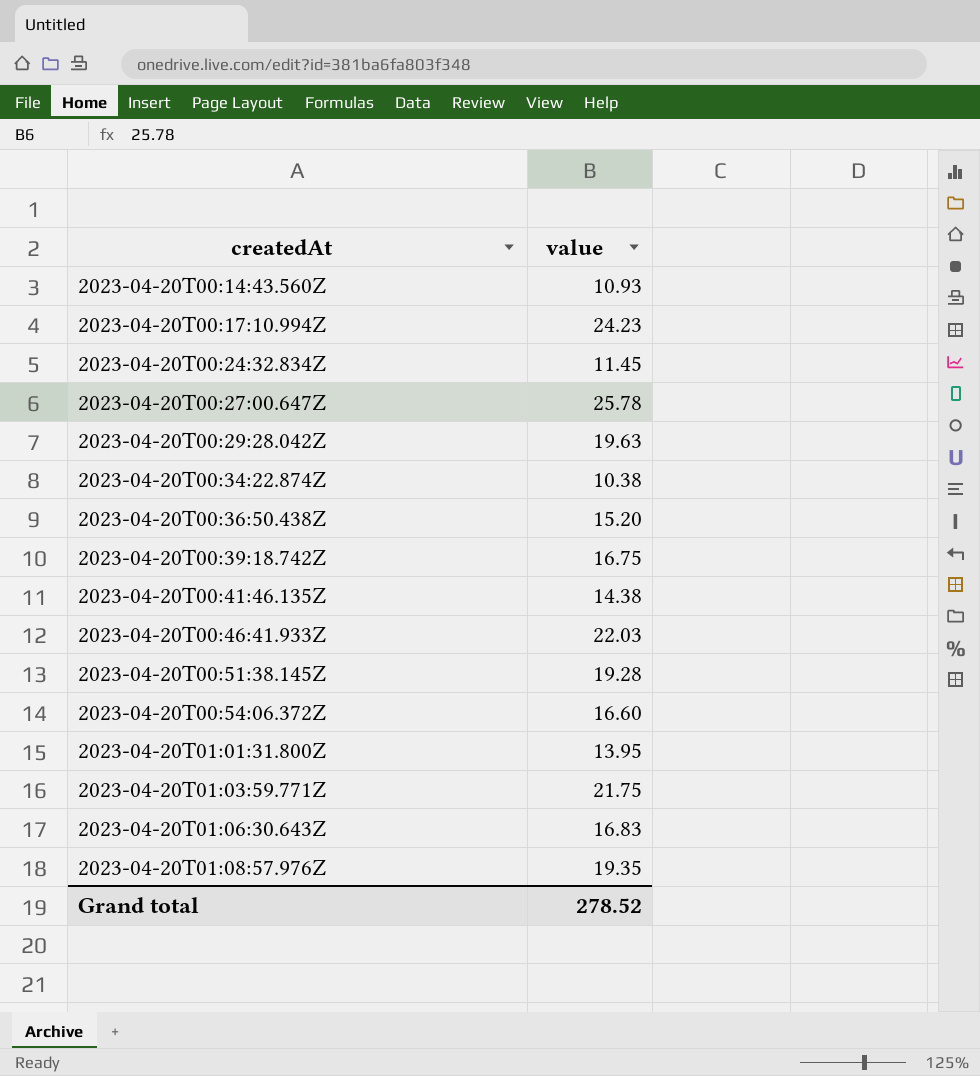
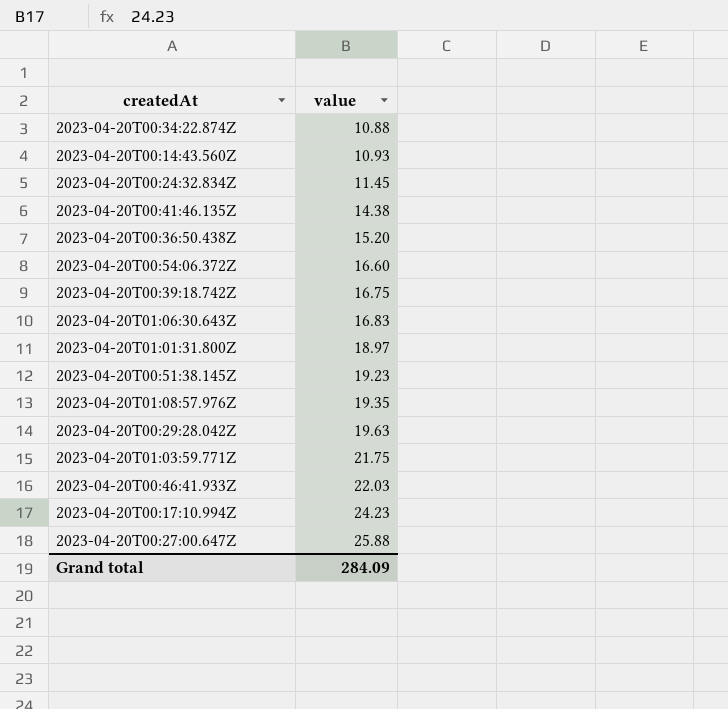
row order: createdAt ascending -> value ascending
2023-04-20T00:34:22.874Z | value: 10.38 -> 10.88
2023-04-20T01:01:31.800Z | value: 13.95 -> 18.97
2023-04-20T00:51:38.145Z | value: 19.28 -> 19.23
2023-04-20T00:27:00.647Z | value: 25.78 -> 25.88
Grand total | value: 278.52 -> 284.09

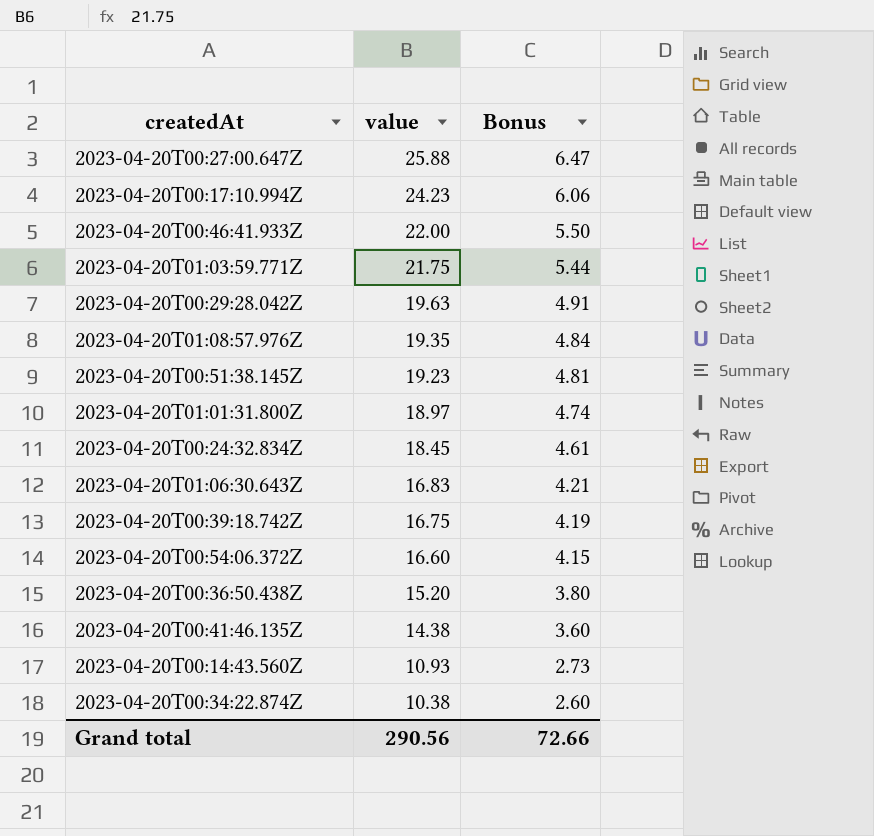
row order: value ascending -> value descending
column Bonus | formula: none -> [value] * 0.25
2023-04-20T00:46:41.933Z | value: 22.03 -> 22.00
2023-04-20T00:24:32.834Z | value: 11.45 -> 18.45
2023-04-20T00:34:22.874Z | value: 10.88 -> 10.38
Grand total | value: 284.09 -> 290.56

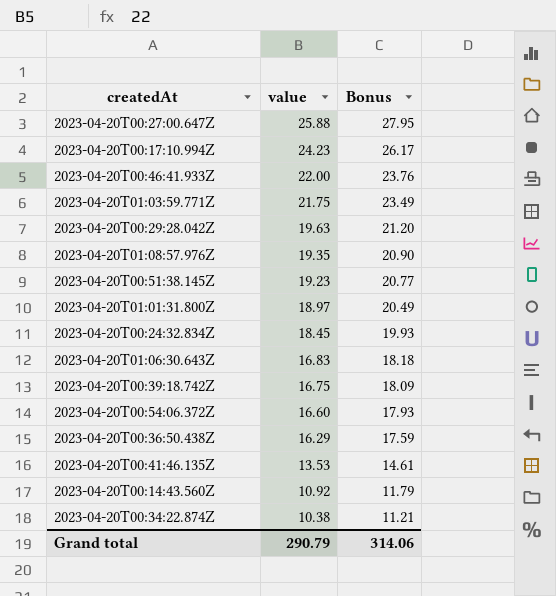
column Bonus | formula: [value] * 0.25 -> [value] * 1.08
2023-04-20T00:36:50.438Z | value: 15.20 -> 16.29
2023-04-20T00:41:46.135Z | value: 14.38 -> 13.53
2023-04-20T00:14:43.560Z | value: 10.93 -> 10.92
Grand total | value: 290.56 -> 290.79
Grand total | Bonus: 72.66 -> 314.06

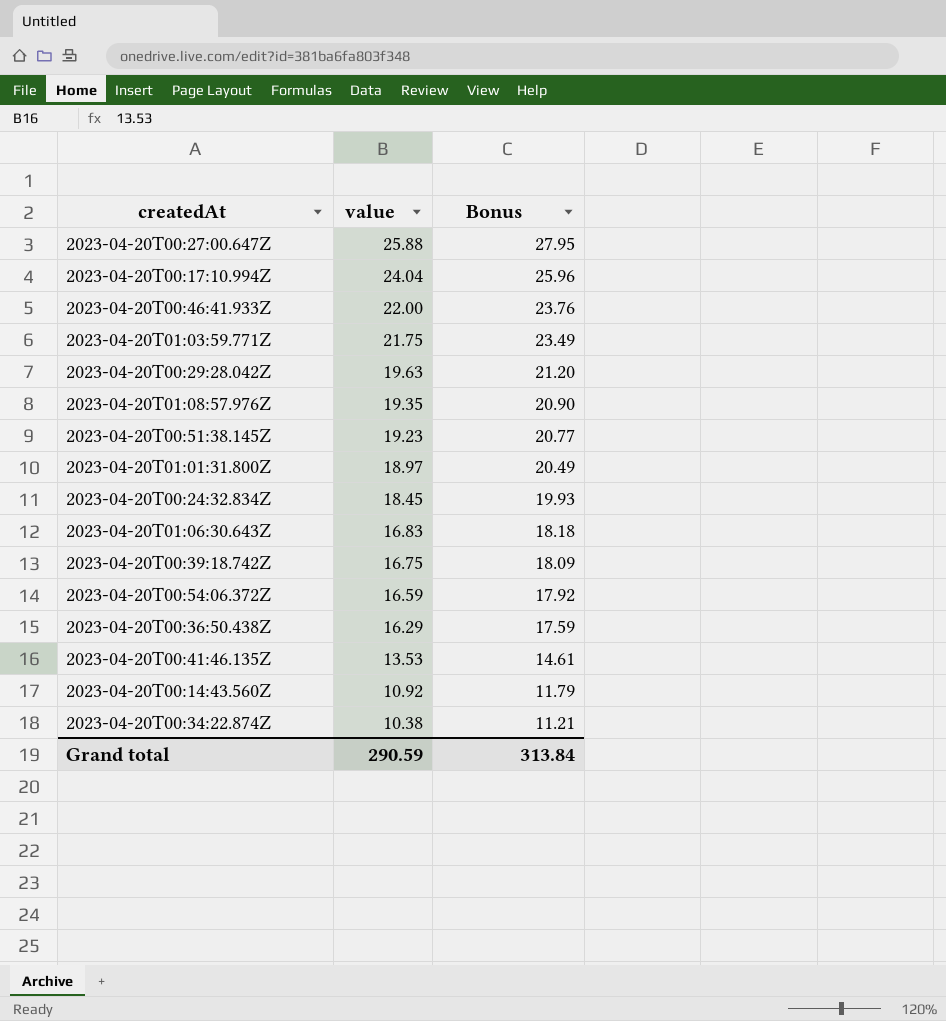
2023-04-20T00:17:10.994Z | value: 24.23 -> 24.04
2023-04-20T00:17:10.994Z | Bonus: 26.17 -> 25.96
2023-04-20T00:54:06.372Z | value: 16.60 -> 16.59
2023-04-20T00:54:06.372Z | Bonus: 17.93 -> 17.92
Grand total | value: 290.79 -> 290.59
Grand total | Bonus: 314.06 -> 313.84

